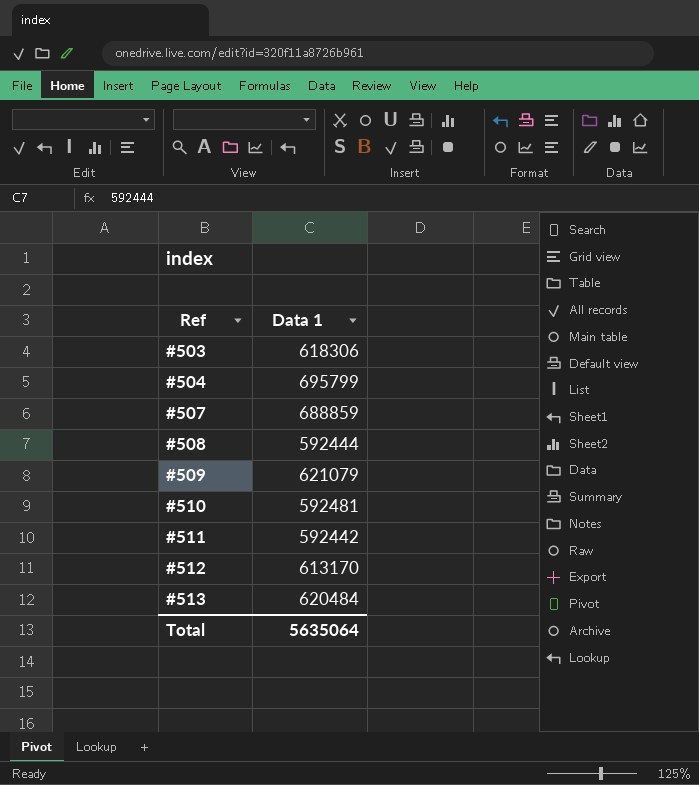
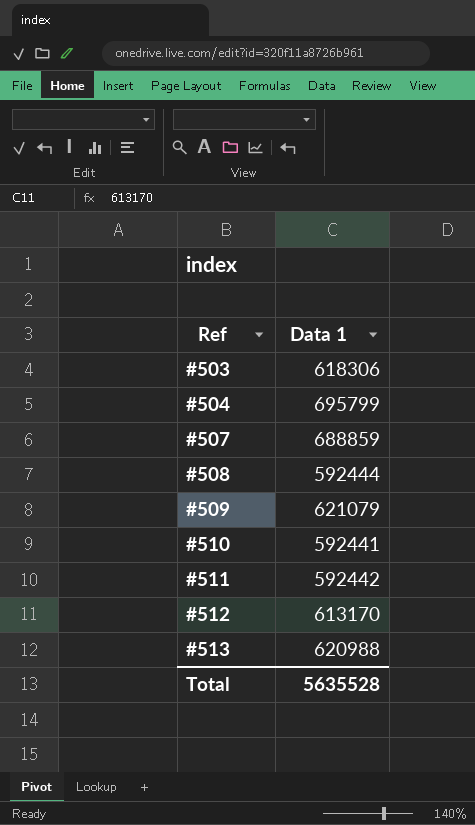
#510 | Data 1: 592481 -> 592441
#513 | Data 1: 620484 -> 620988
Total | Data 1: 5635064 -> 5635528

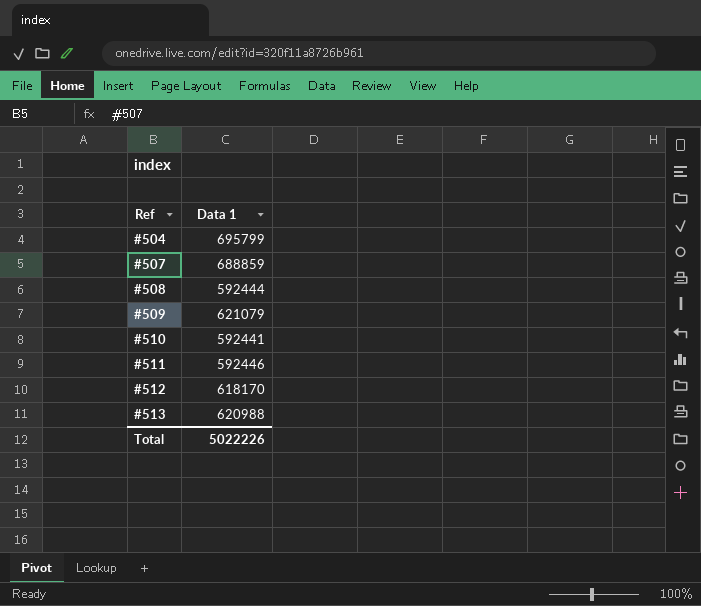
row #503: 618306 -> none
#511 | Data 1: 592442 -> 592446
#512 | Data 1: 613170 -> 618170
Total | Data 1: 5635528 -> 5022226

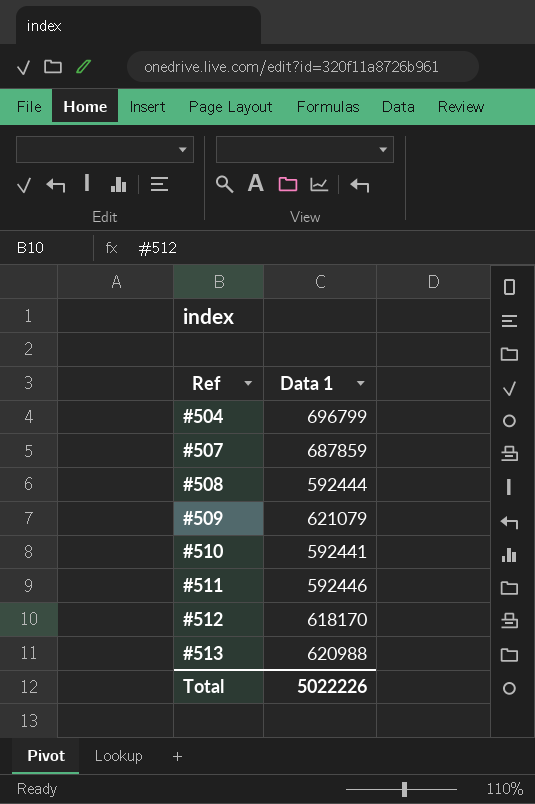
#504 | Data 1: 695799 -> 696799
#507 | Data 1: 688859 -> 687859

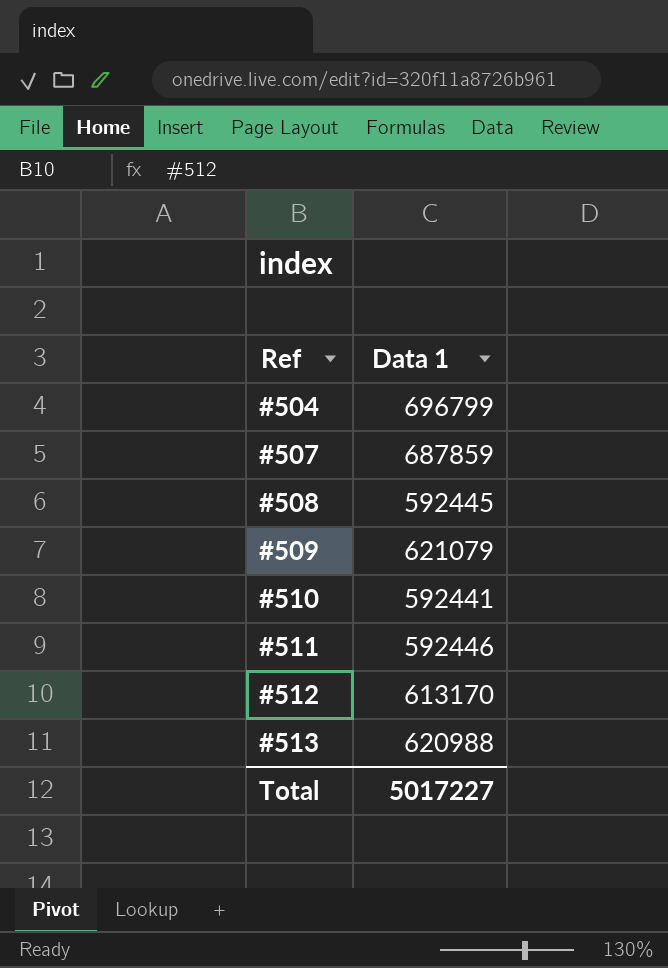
#508 | Data 1: 592444 -> 592445
#512 | Data 1: 618170 -> 613170
Total | Data 1: 5022226 -> 5017227

